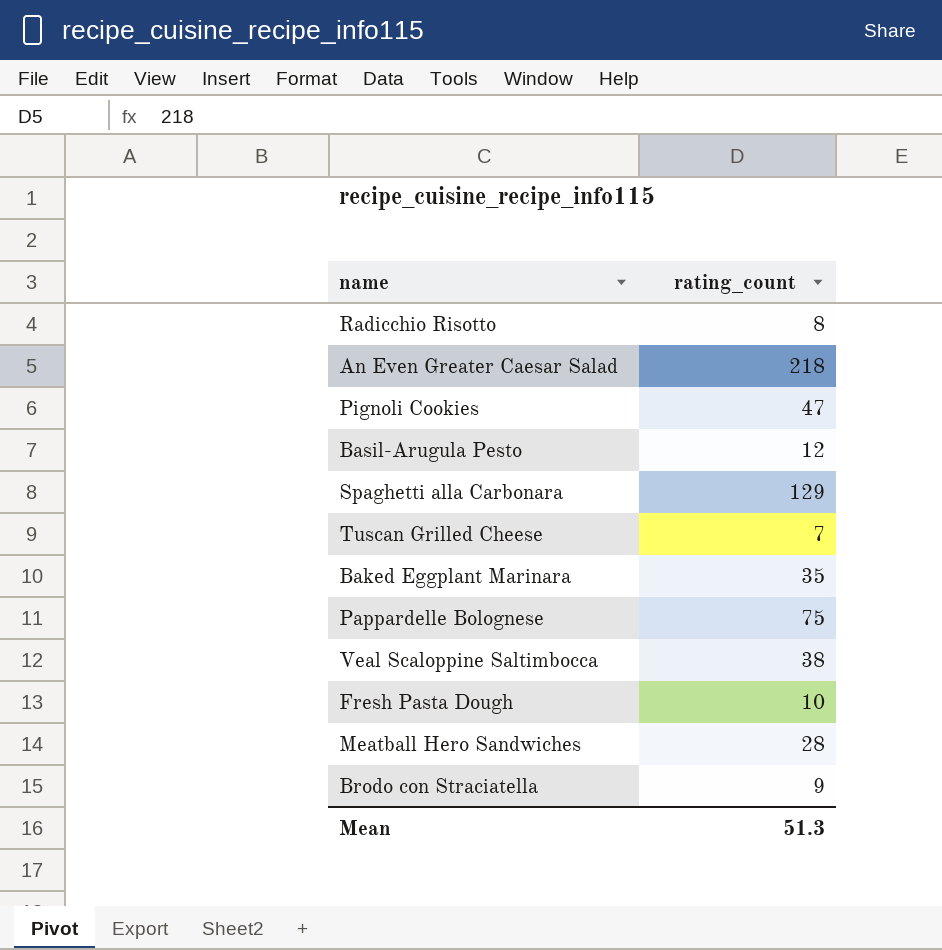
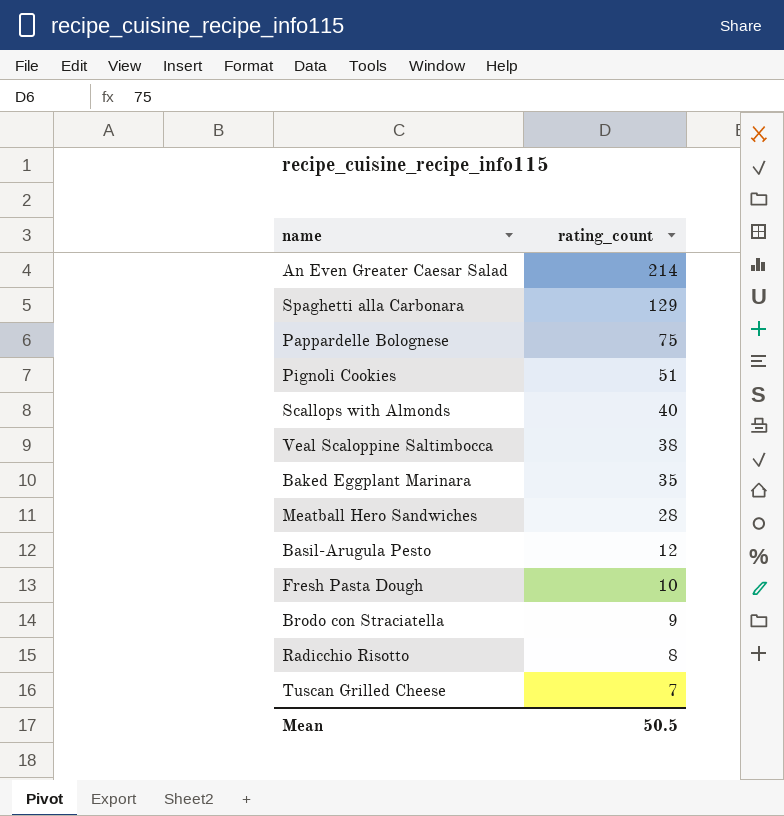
row order: none -> rating_count descending
An Even Greater Caesar Salad | rating_count: 218 -> 214
Pignoli Cookies | rating_count: 47 -> 51
row Scallops with Almonds: none -> 40
Mean | rating_count: 51.3 -> 50.5

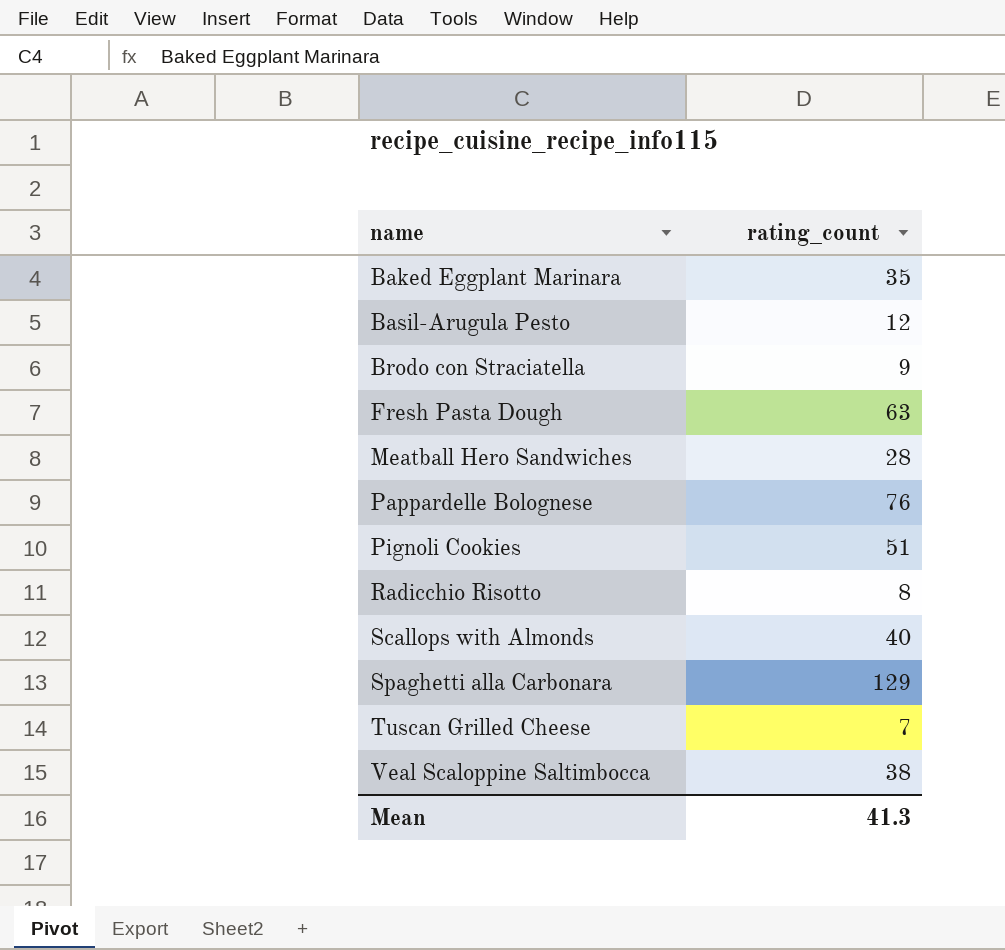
row order: rating_count descending -> name ascending
row An Even Greater Caesar Salad: 214 -> none
Fresh Pasta Dough | rating_count: 10 -> 63
Pappardelle Bolognese | rating_count: 75 -> 76
Mean | rating_count: 50.5 -> 41.3

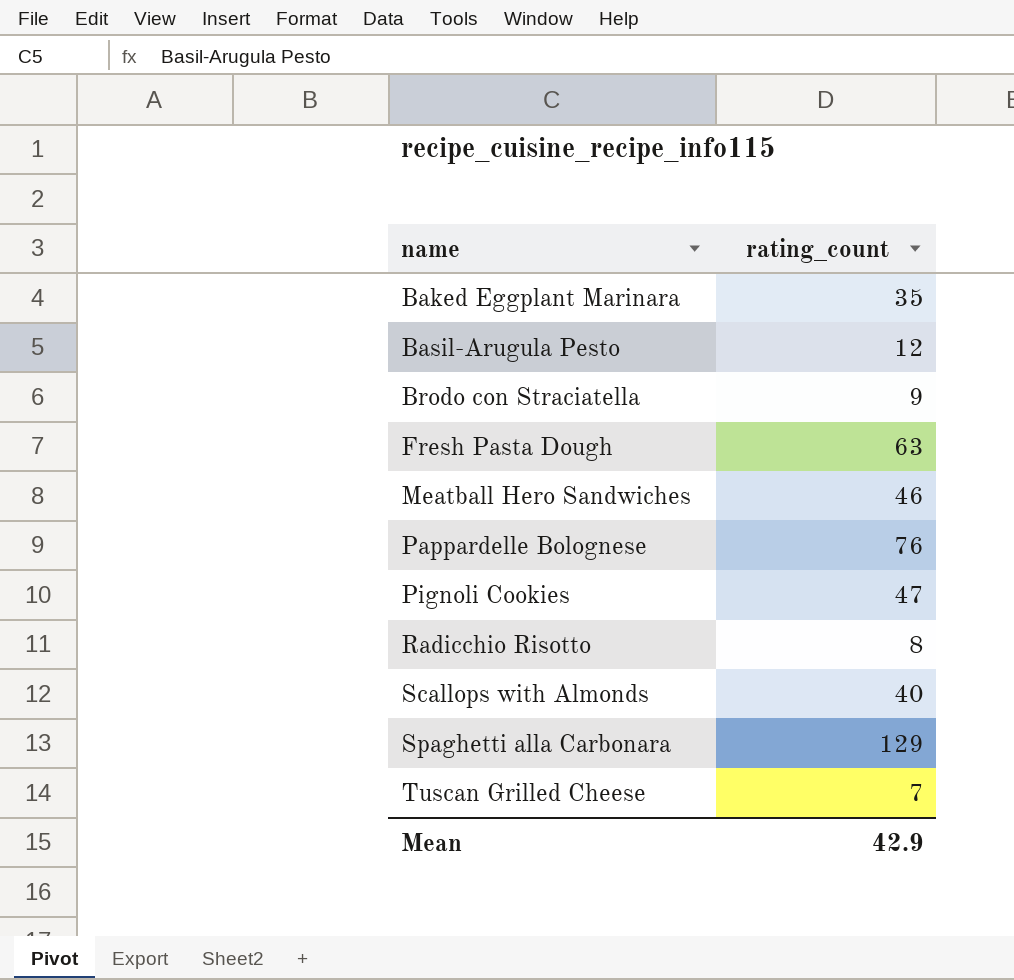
row Veal Scaloppine Saltimbocca: 38 -> none
Meatball Hero Sandwiches | rating_count: 28 -> 46
Pignoli Cookies | rating_count: 51 -> 47
Mean | rating_count: 41.3 -> 42.9

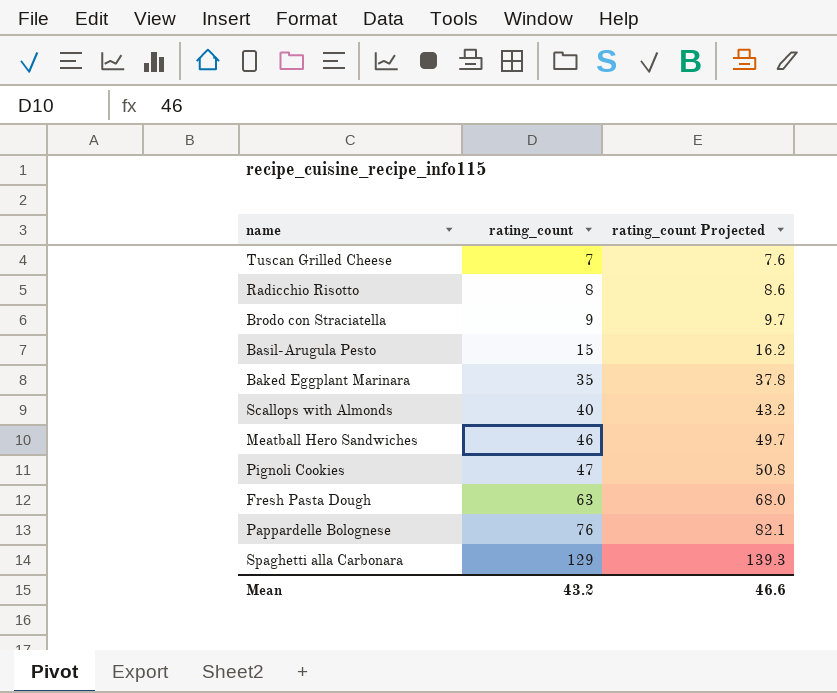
row order: name ascending -> rating_count ascending
column rating_count Projected | formula: none -> [rating_count] * 1.08
Basil-Arugula Pesto | rating_count: 12 -> 15
Mean | rating_count: 42.9 -> 43.2

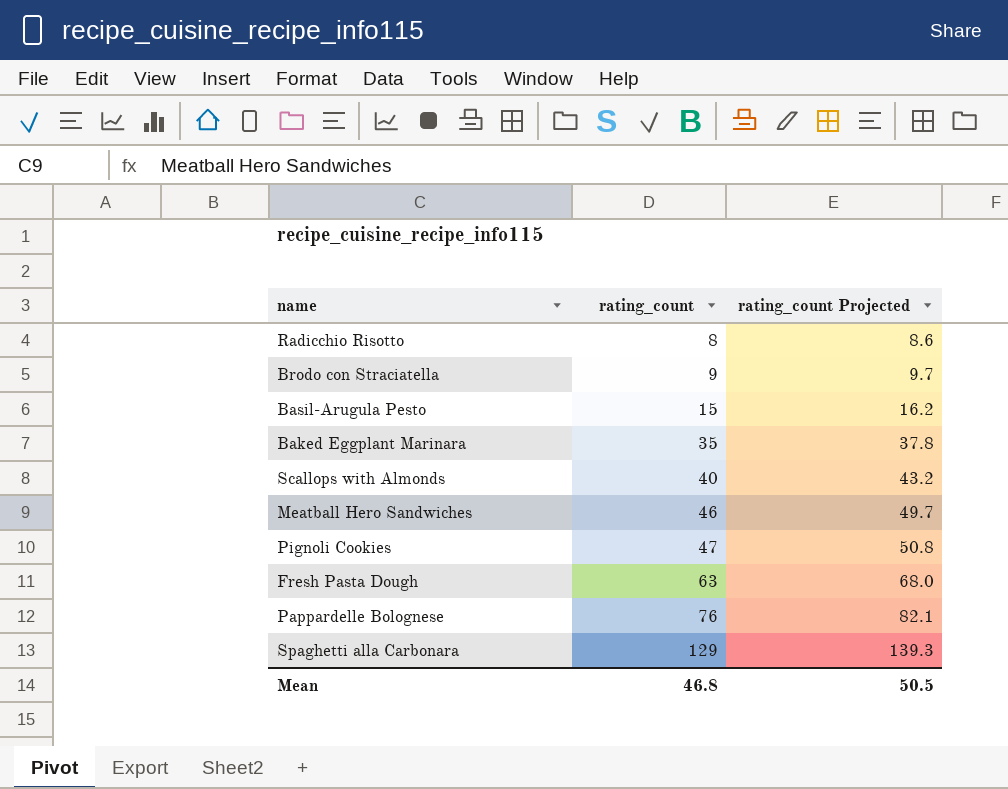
row Tuscan Grilled Cheese: 7 | 7.6 -> none
Mean | rating_count: 43.2 -> 46.8
Mean | rating_count Projected: 46.6 -> 50.5

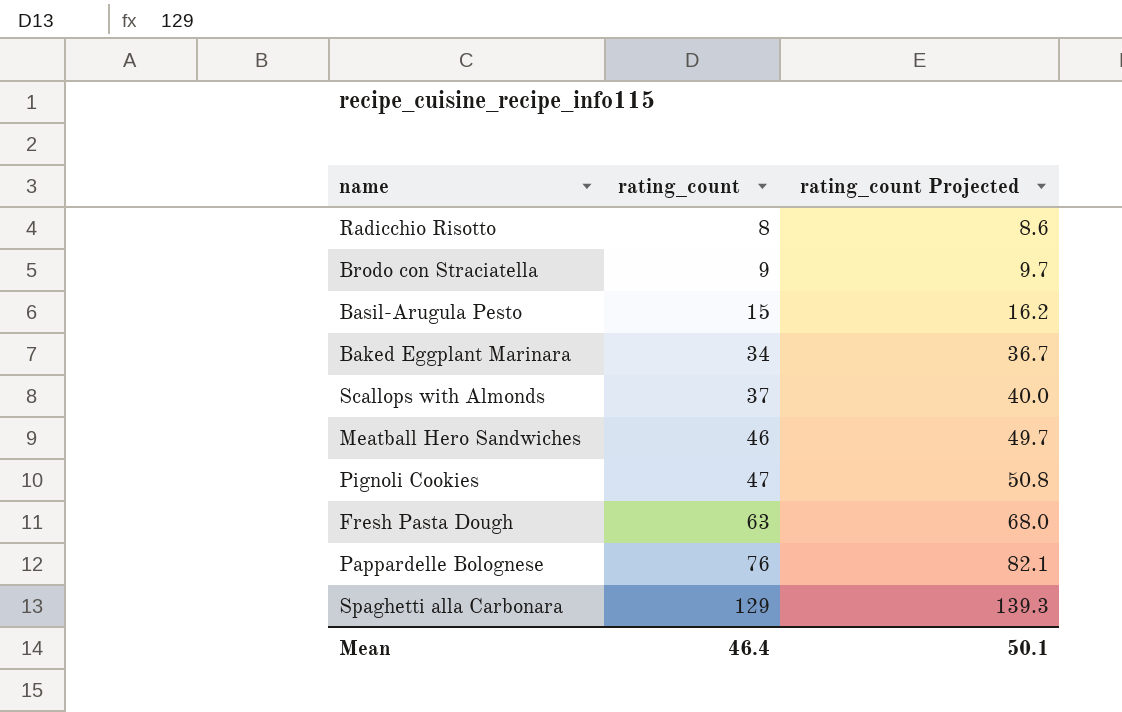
Baked Eggplant Marinara | rating_count: 35 -> 34
Baked Eggplant Marinara | rating_count Projected: 37.8 -> 36.7
Scallops with Almonds | rating_count: 40 -> 37
Scallops with Almonds | rating_count Projected: 43.2 -> 40.0
Mean | rating_count: 46.8 -> 46.4
Mean | rating_count Projected: 50.5 -> 50.1

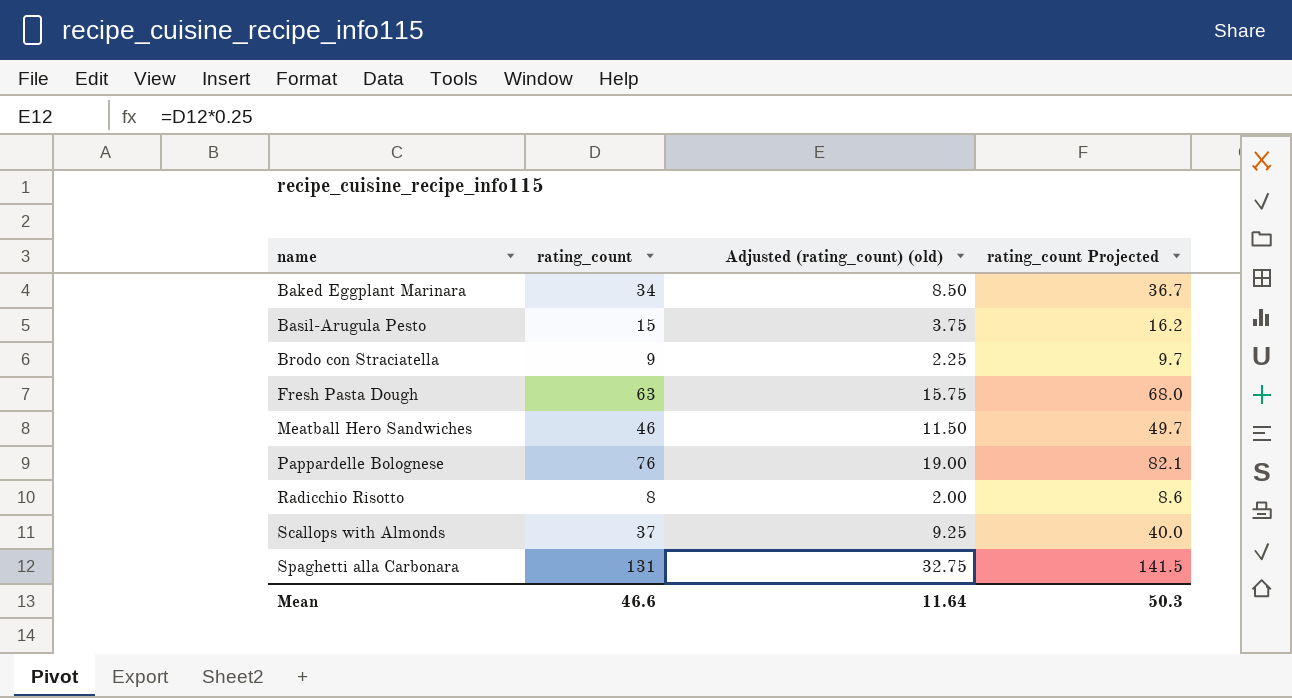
row order: rating_count ascending -> name ascending
column Adjusted (rating_count) (old) | formula: none -> [rating_count] * 0.25
row Pignoli Cookies: 47 | 50.8 -> none
Spaghetti alla Carbonara | rating_count: 129 -> 131
Spaghetti alla Carbonara | rating_count Projected: 139.3 -> 141.5
Mean | rating_count: 46.4 -> 46.6
Mean | rating_count Projected: 50.1 -> 50.3

